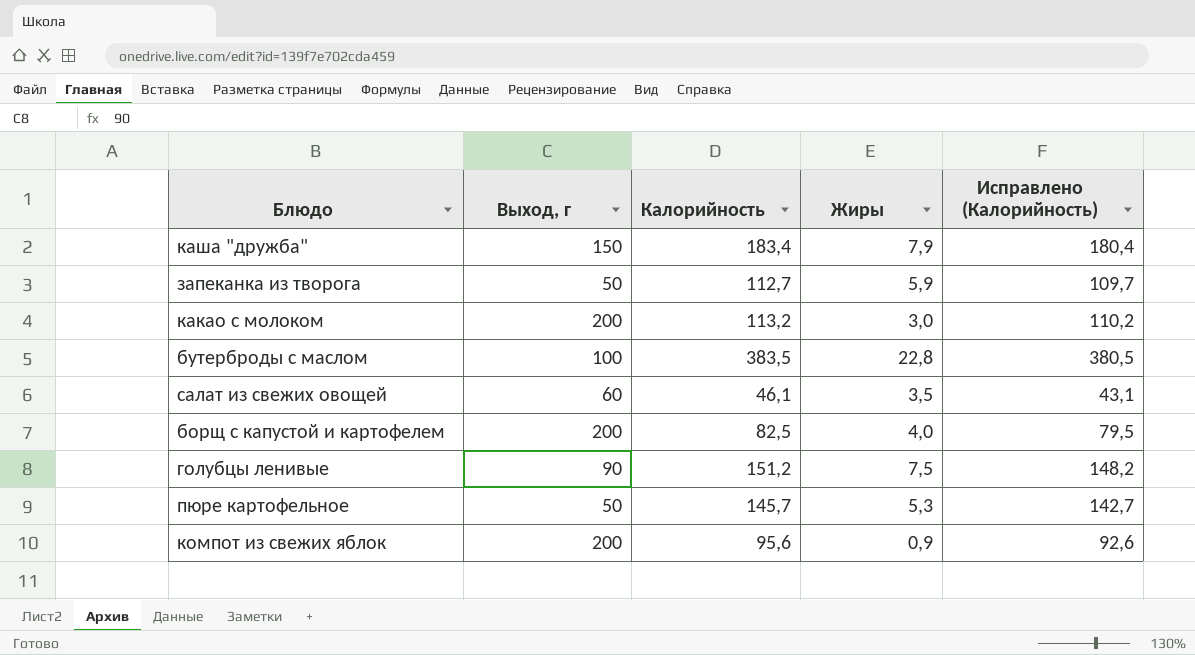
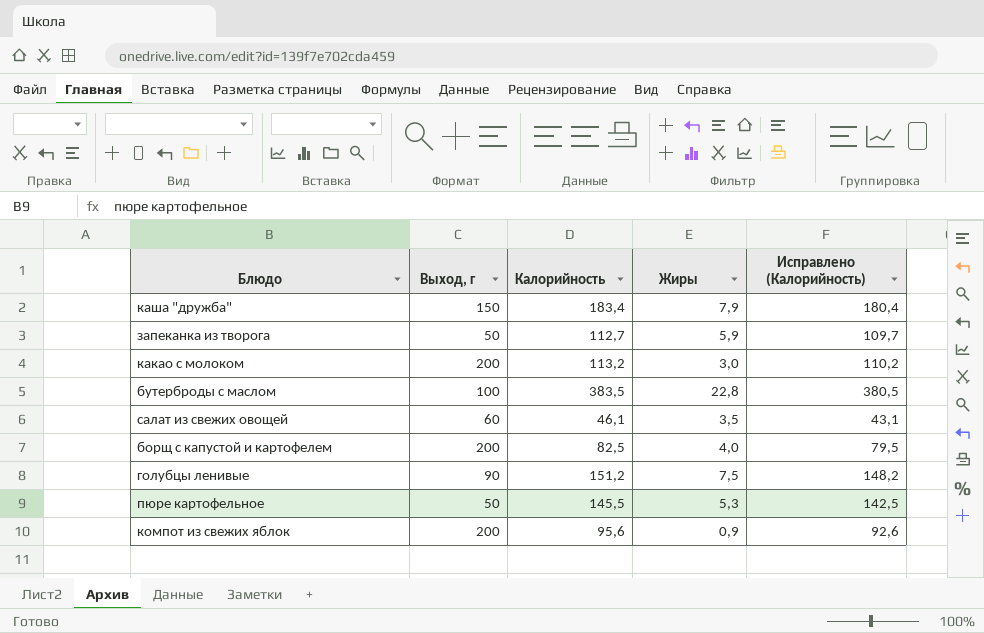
пюре картофельное | Калорийность: 145,7 -> 145,5
пюре картофельное | Исправлено (Калорийность): 142,7 -> 142,5

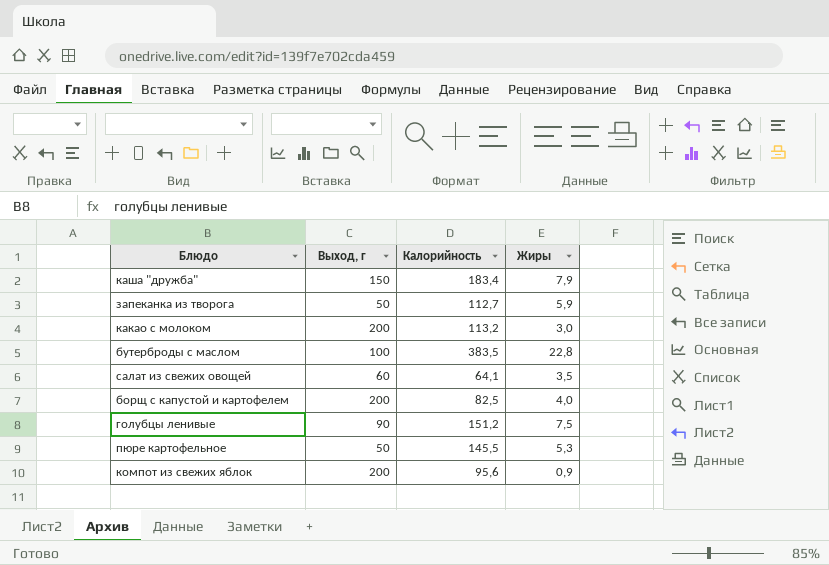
column Исправлено (Калорийность) | formula: [Калорийность] - 3 -> none
салат из свежих овощей | Калорийность: 46,1 -> 64,1

